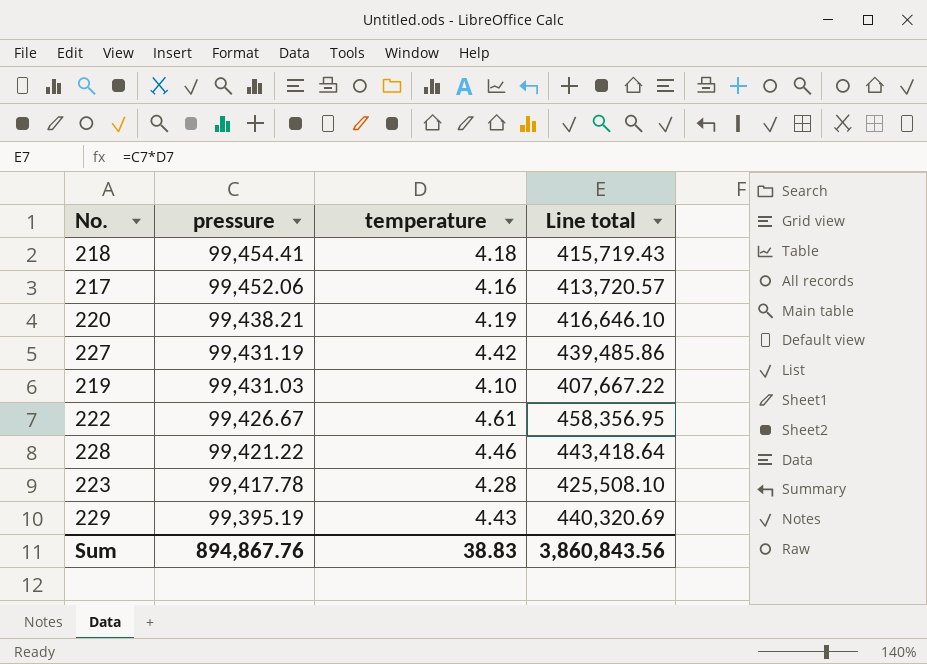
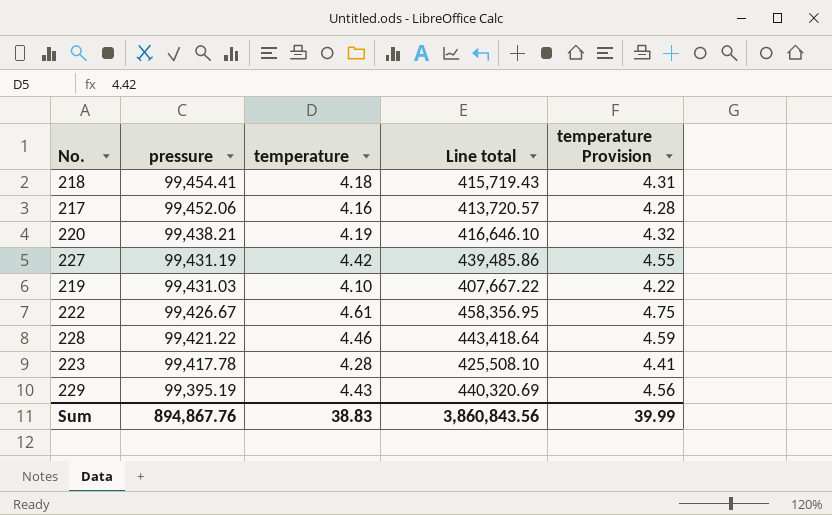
column temperature Provision | formula: none -> [temperature] * 1.03

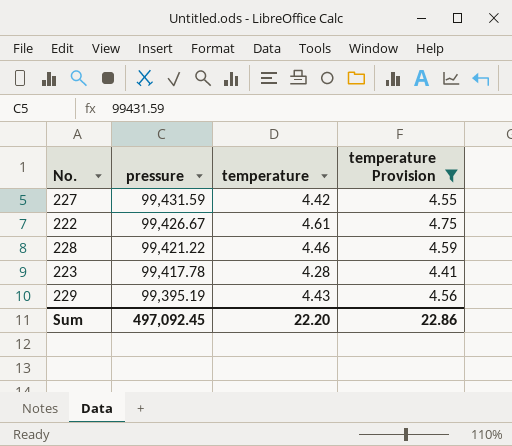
filter: none -> temperature Provision >= 4.41
column Line total | formula: [pressure] * [temperature] -> none
227 | pressure: 99,431.19 -> 99,431.59
Sum | pressure: 894,867.76 -> 497,092.45
Sum | temperature: 38.83 -> 22.20
Sum | temperature Provision: 39.99 -> 22.86

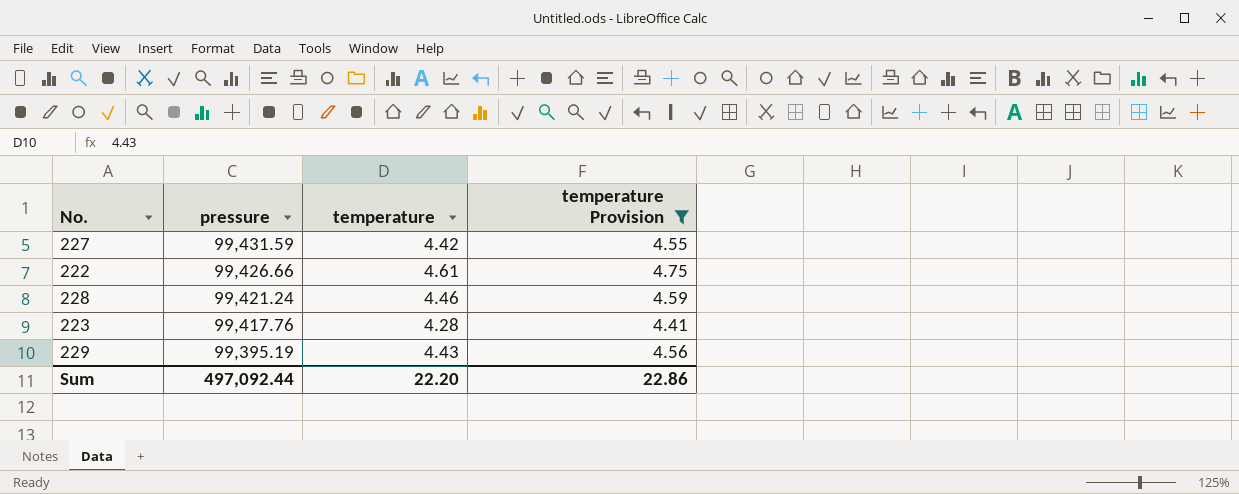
222 | pressure: 99,426.67 -> 99,426.66
228 | pressure: 99,421.22 -> 99,421.24
223 | pressure: 99,417.78 -> 99,417.76
Sum | pressure: 497,092.45 -> 497,092.44

